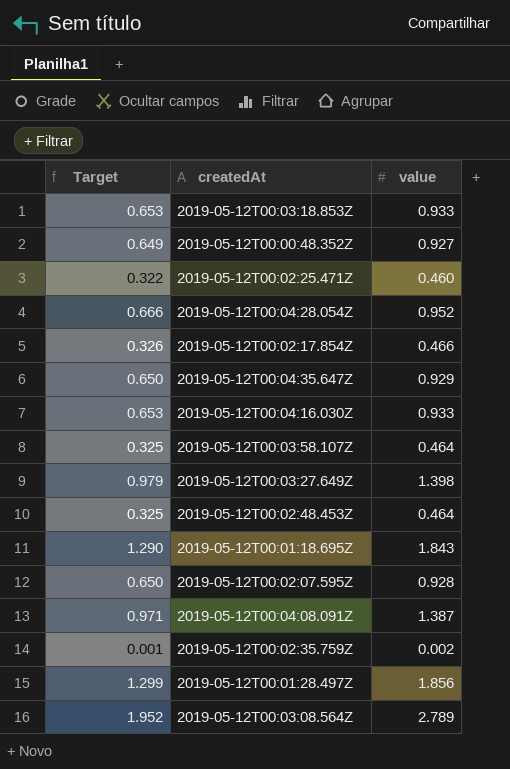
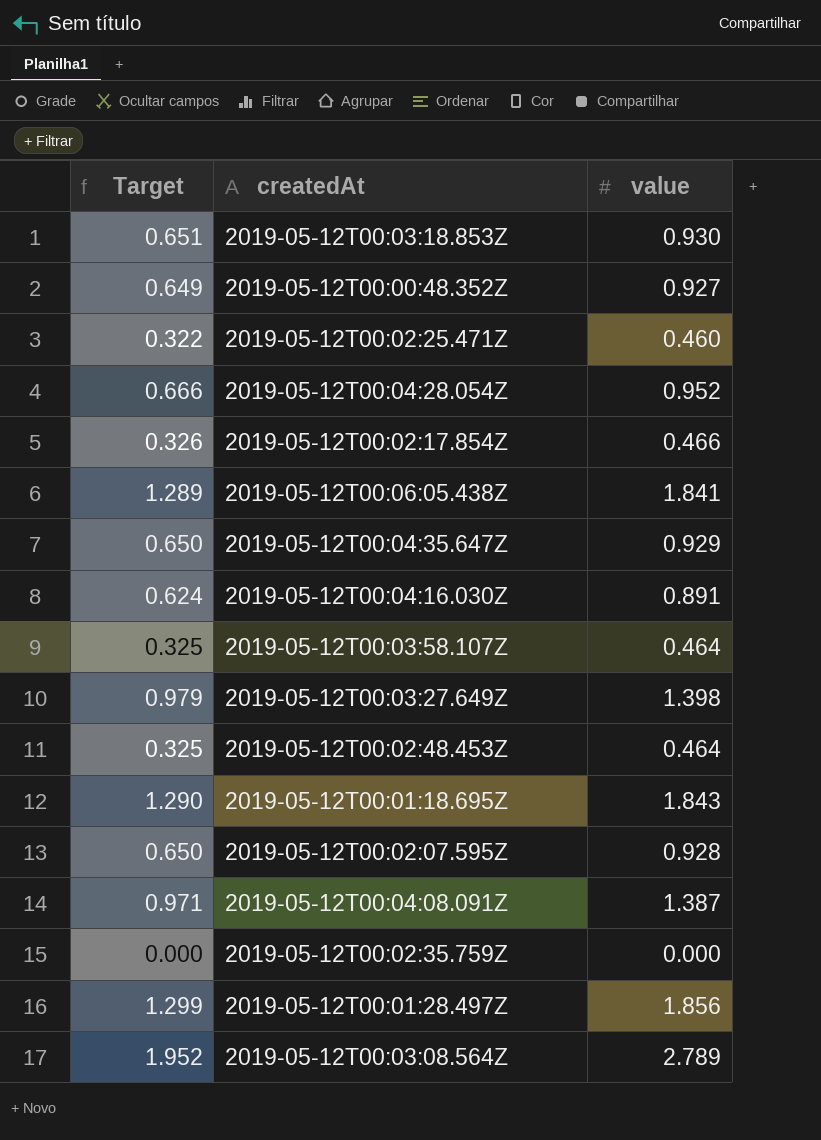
2019-05-12T00:03:18.853Z | Target: 0.653 -> 0.651
2019-05-12T00:03:18.853Z | value: 0.933 -> 0.930
row 2019-05-12T00:06:05.438Z: none -> 1.289 | 1.841
2019-05-12T00:04:16.030Z | Target: 0.653 -> 0.624
2019-05-12T00:04:16.030Z | value: 0.933 -> 0.891
2019-05-12T00:02:35.759Z | Target: 0.001 -> 0.000
2019-05-12T00:02:35.759Z | value: 0.002 -> 0.000

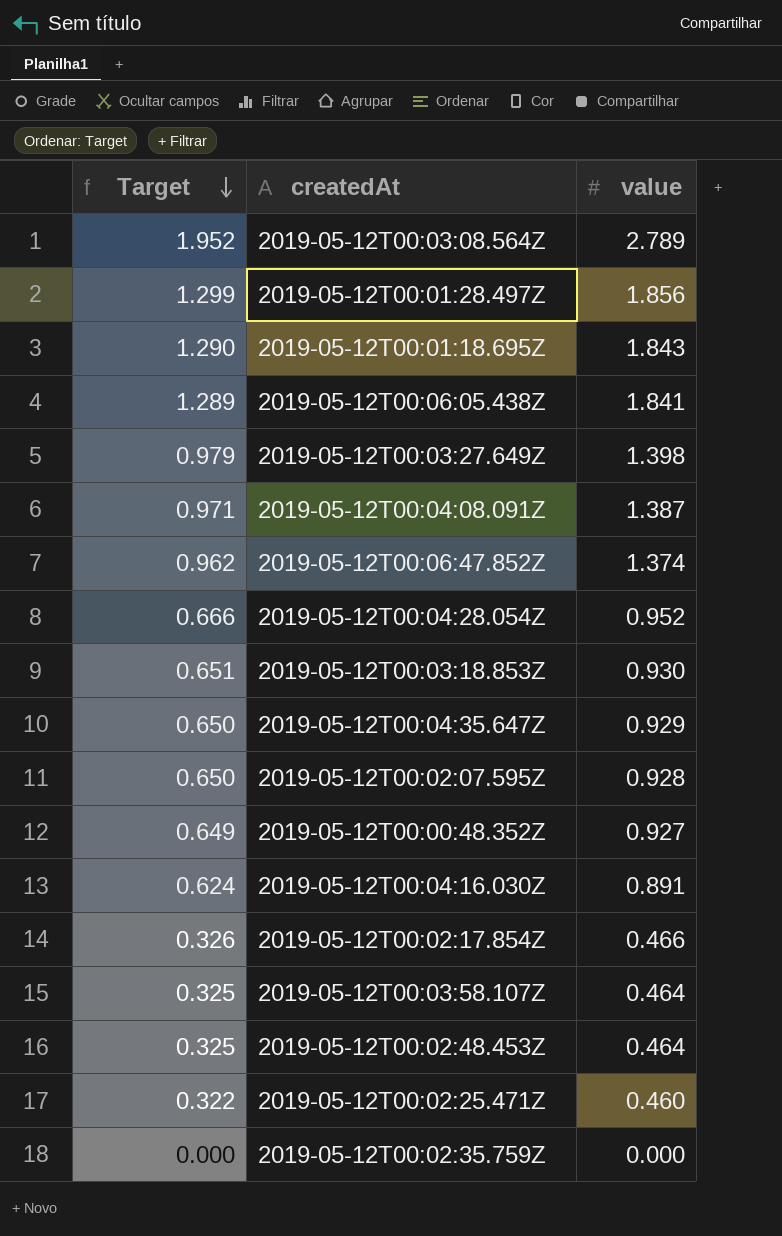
row order: none -> Target descending
row 2019-05-12T00:06:47.852Z: none -> 0.962 | 1.374

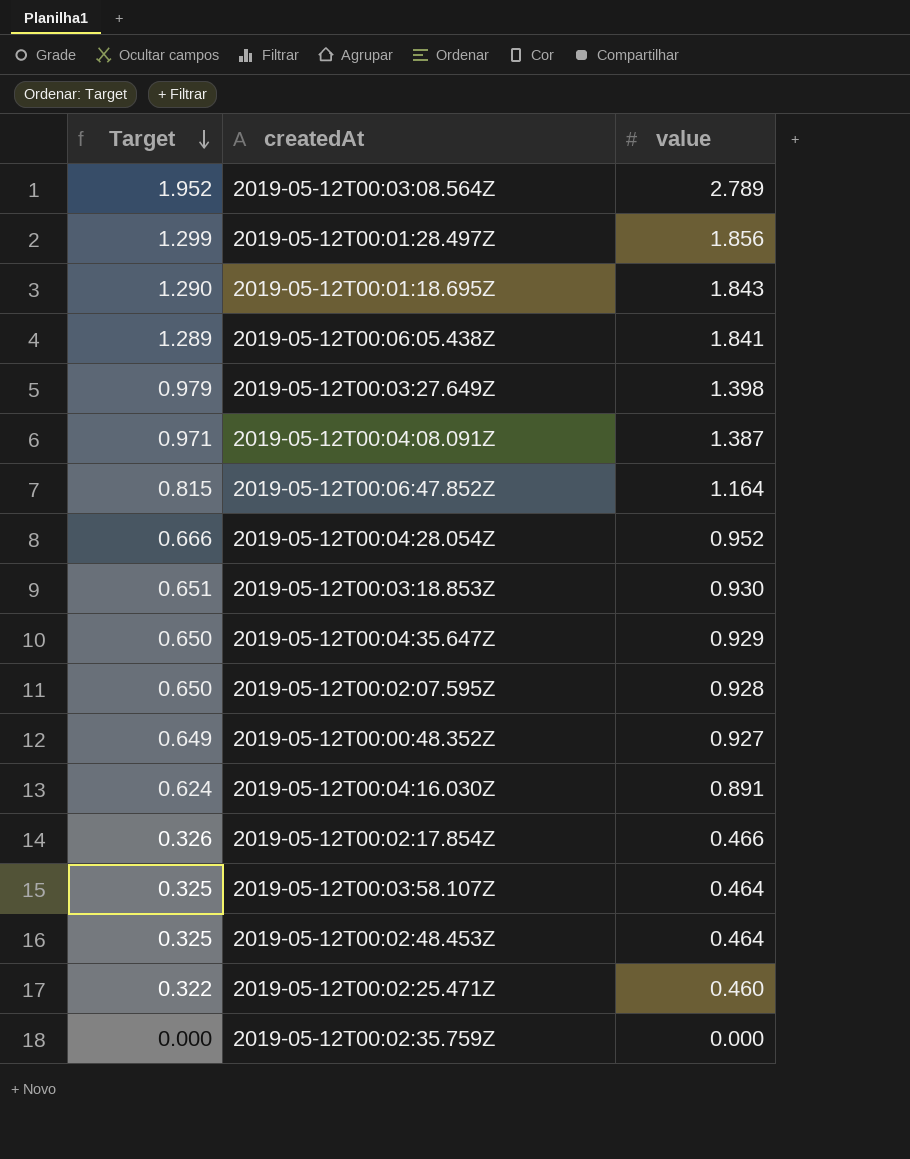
2019-05-12T00:06:47.852Z | Target: 0.962 -> 0.815
2019-05-12T00:06:47.852Z | value: 1.374 -> 1.164

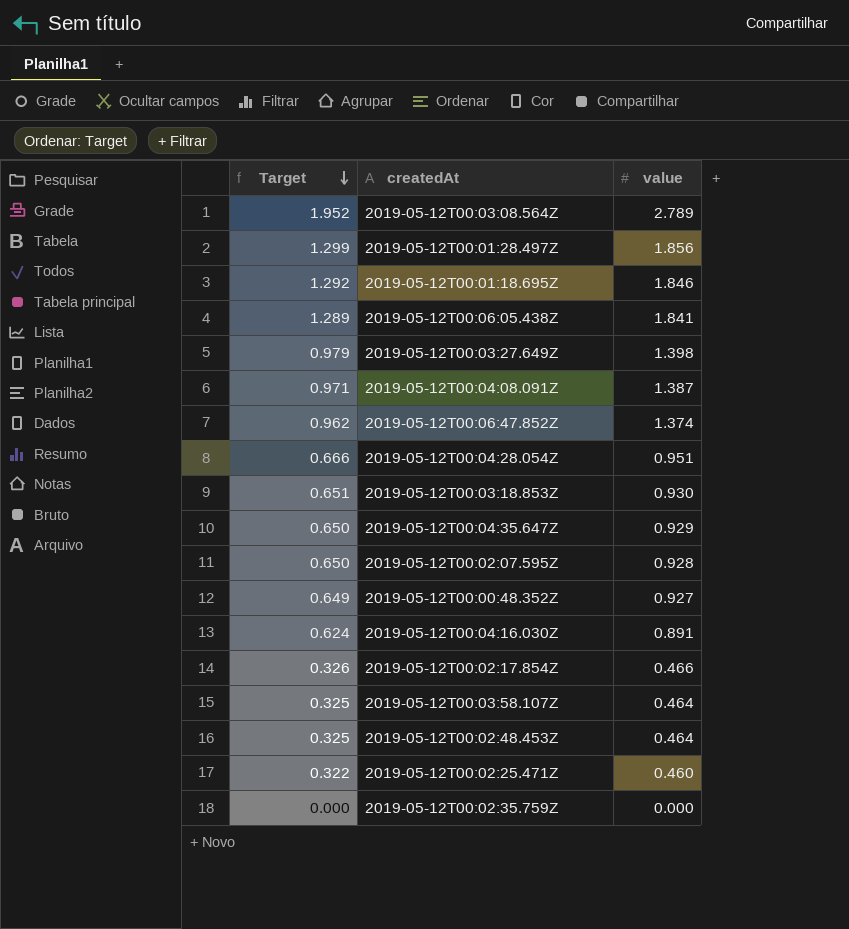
2019-05-12T00:01:18.695Z | Target: 1.290 -> 1.292
2019-05-12T00:01:18.695Z | value: 1.843 -> 1.846
2019-05-12T00:06:47.852Z | Target: 0.815 -> 0.962
2019-05-12T00:06:47.852Z | value: 1.164 -> 1.374
2019-05-12T00:04:28.054Z | value: 0.952 -> 0.951

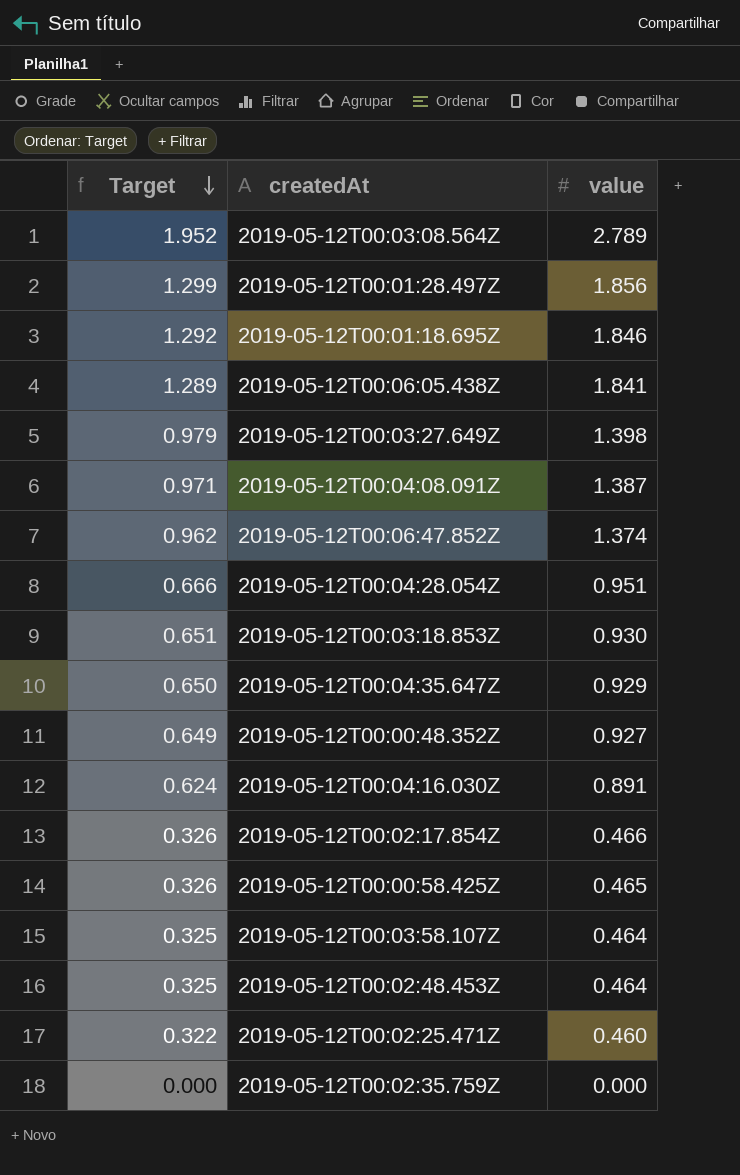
row 2019-05-12T00:02:07.595Z: 0.650 | 0.928 -> none
row 2019-05-12T00:00:58.425Z: none -> 0.326 | 0.465

